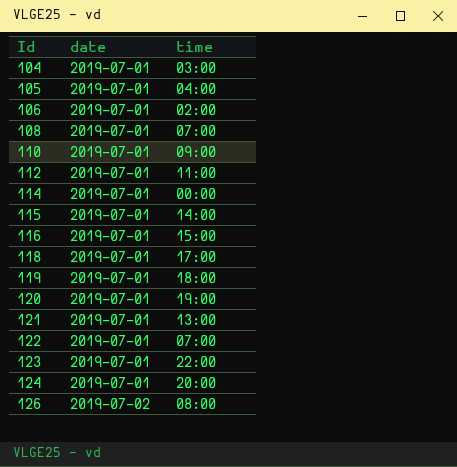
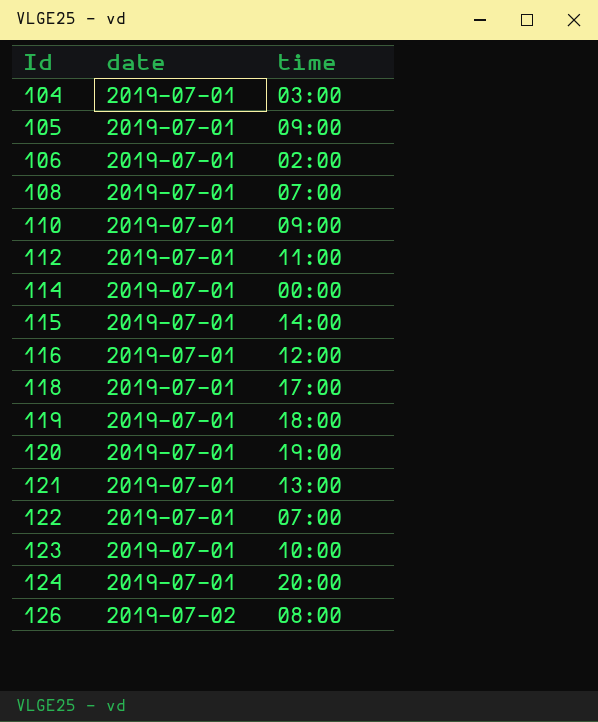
105 | time: 04:00 -> 09:00
116 | time: 15:00 -> 12:00
123 | time: 22:00 -> 10:00

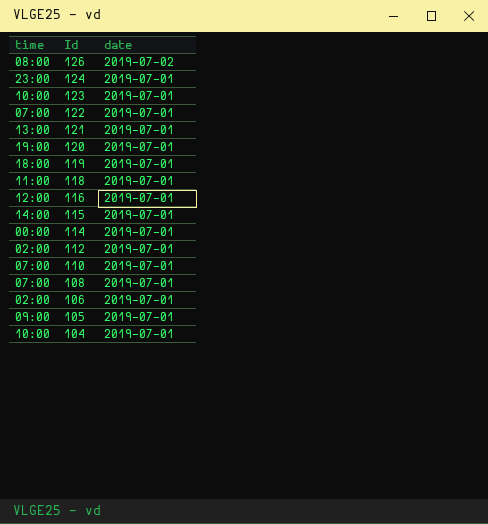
row order: Id ascending -> Id descending
column time | position: 3 -> 1
124 | time: 20:00 -> 23:00
118 | time: 17:00 -> 11:00
112 | time: 11:00 -> 02:00
110 | time: 09:00 -> 07:00
104 | time: 03:00 -> 10:00

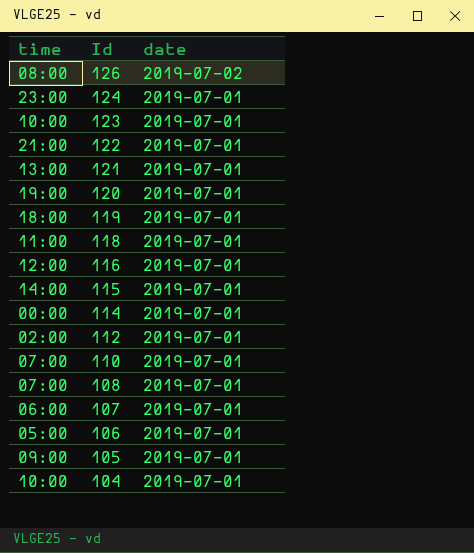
122 | time: 07:00 -> 21:00
row 107: none -> 06:00 | 2019-07-01
106 | time: 02:00 -> 05:00

